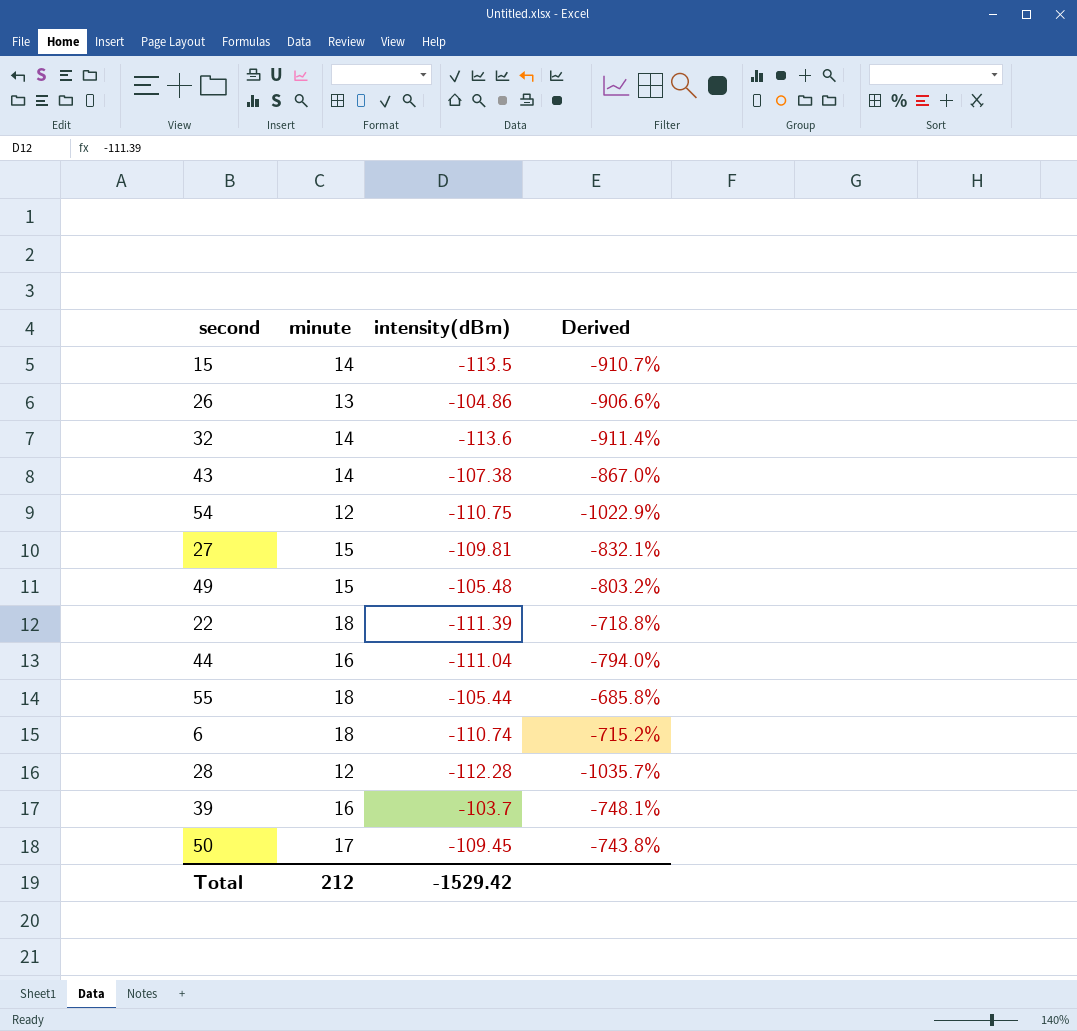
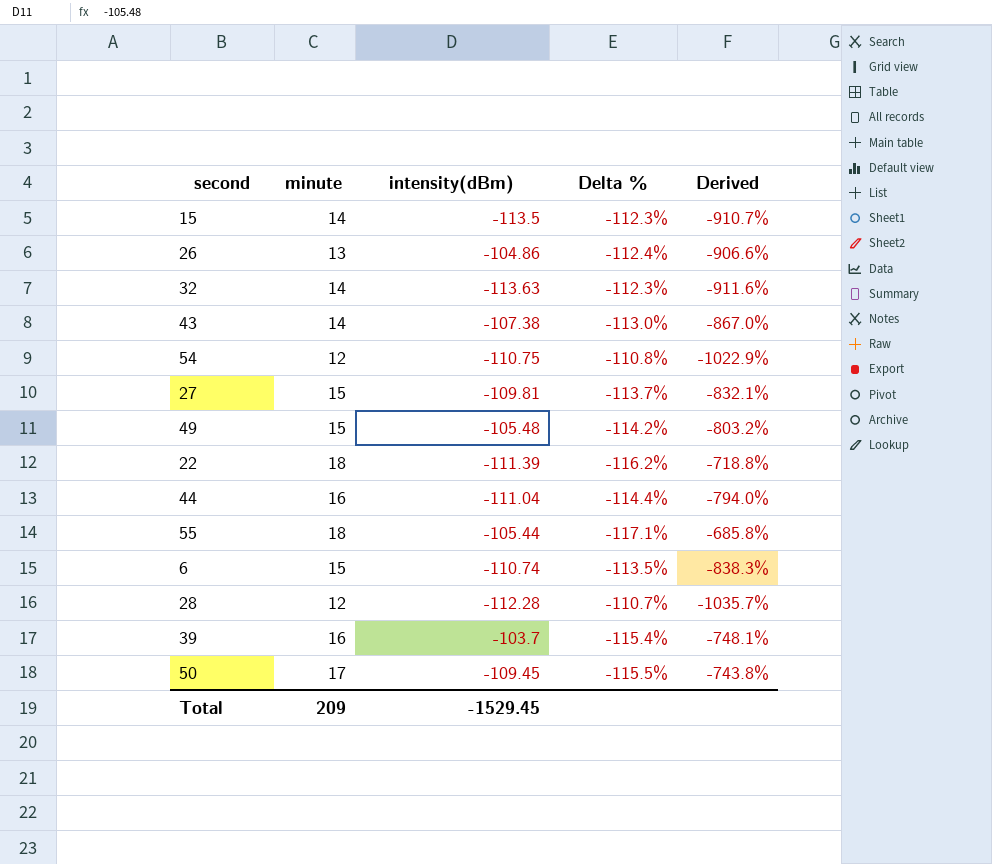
column Delta % | formula: none -> ([minute] - [intensity(dBm)]) / [intensity(dBm)]
32 | intensity(dBm): -113.6 -> -113.63
32 | Derived: -911.4% -> -911.6%
6 | minute: 18 -> 15
6 | Derived: -715.2% -> -838.3%
Total | minute: 212 -> 209
Total | intensity(dBm): -1529.42 -> -1529.45

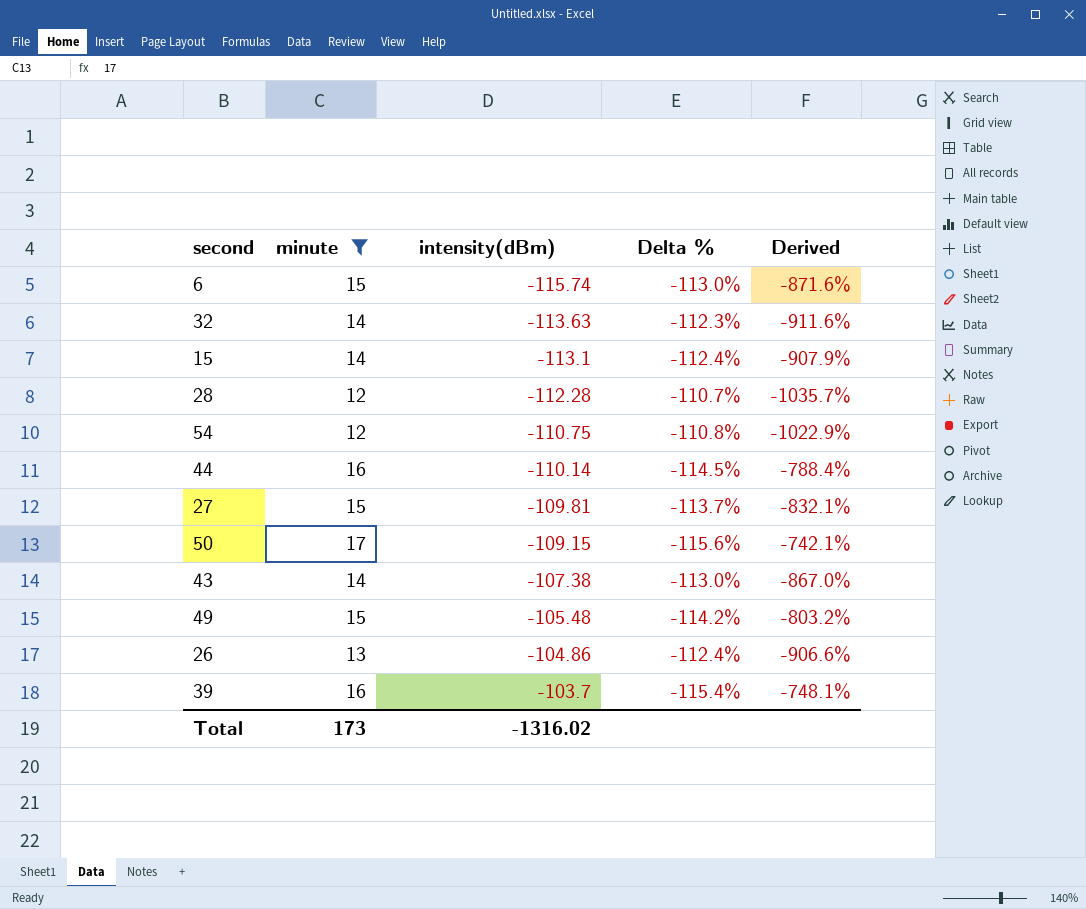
filter: none -> minute != 18
row order: none -> intensity(dBm) ascending
6 | intensity(dBm): -110.74 -> -115.74
6 | Delta %: -113.5% -> -113.0%
6 | Derived: -838.3% -> -871.6%
15 | intensity(dBm): -113.5 -> -113.1
15 | Delta %: -112.3% -> -112.4%
15 | Derived: -910.7% -> -907.9%
44 | intensity(dBm): -111.04 -> -110.14
44 | Delta %: -114.4% -> -114.5%
44 | Derived: -794.0% -> -788.4%
50 | intensity(dBm): -109.45 -> -109.15
50 | Delta %: -115.5% -> -115.6%
50 | Derived: -743.8% -> -742.1%
Total | minute: 209 -> 173
Total | intensity(dBm): -1529.45 -> -1316.02

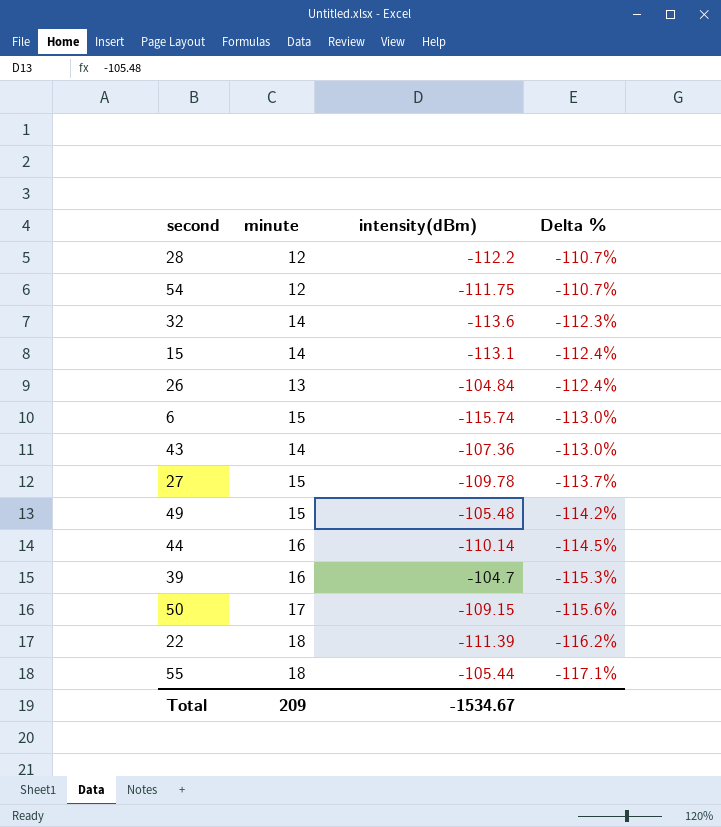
filter: minute != 18 -> none
row order: intensity(dBm) ascending -> Delta % descending
column Derived | formula: ([intensity(dBm)] - [minute]) / [minute] -> none
28 | intensity(dBm): -112.28 -> -112.2
54 | intensity(dBm): -110.75 -> -111.75
54 | Delta %: -110.8% -> -110.7%
32 | intensity(dBm): -113.63 -> -113.6
26 | intensity(dBm): -104.86 -> -104.84
43 | intensity(dBm): -107.38 -> -107.36
27 | intensity(dBm): -109.81 -> -109.78
39 | intensity(dBm): -103.7 -> -104.7
39 | Delta %: -115.4% -> -115.3%
Total | minute: 173 -> 209
Total | intensity(dBm): -1316.02 -> -1534.67

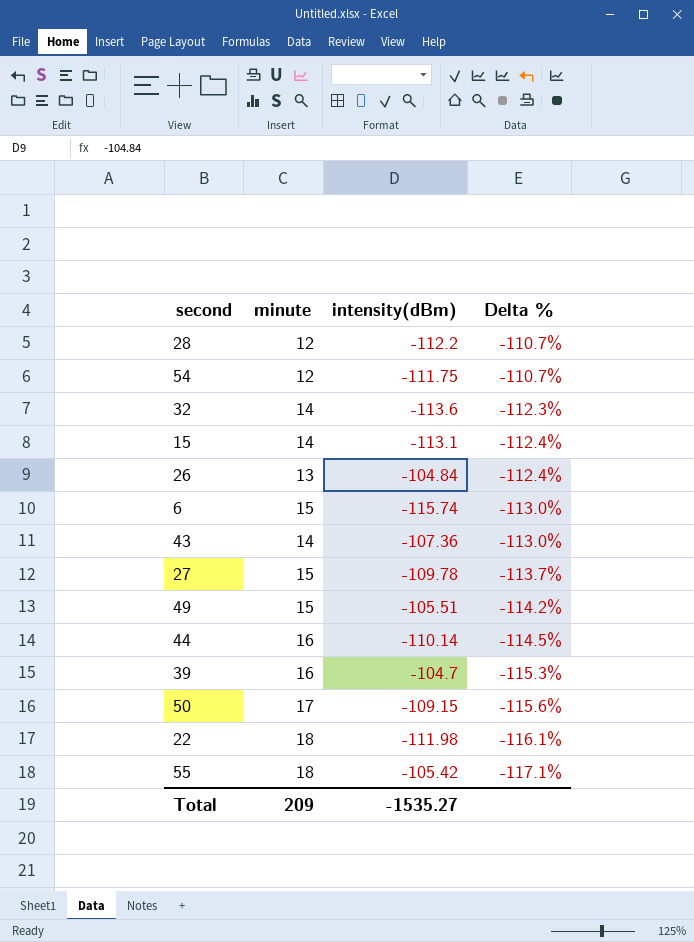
49 | intensity(dBm): -105.48 -> -105.51
22 | intensity(dBm): -111.39 -> -111.98
22 | Delta %: -116.2% -> -116.1%
55 | intensity(dBm): -105.44 -> -105.42
Total | intensity(dBm): -1534.67 -> -1535.27

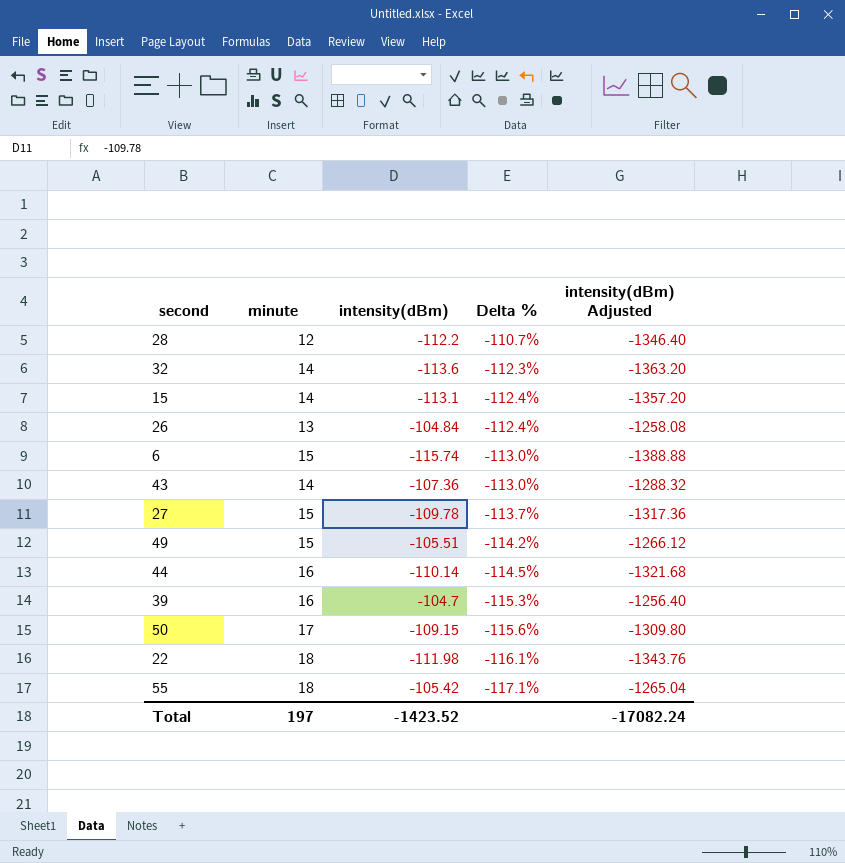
column intensity(dBm) Adjusted | formula: none -> [intensity(dBm)] * 12
row 54: 12 | -111.75 | -110.7% -> none
Total | minute: 209 -> 197
Total | intensity(dBm): -1535.27 -> -1423.52

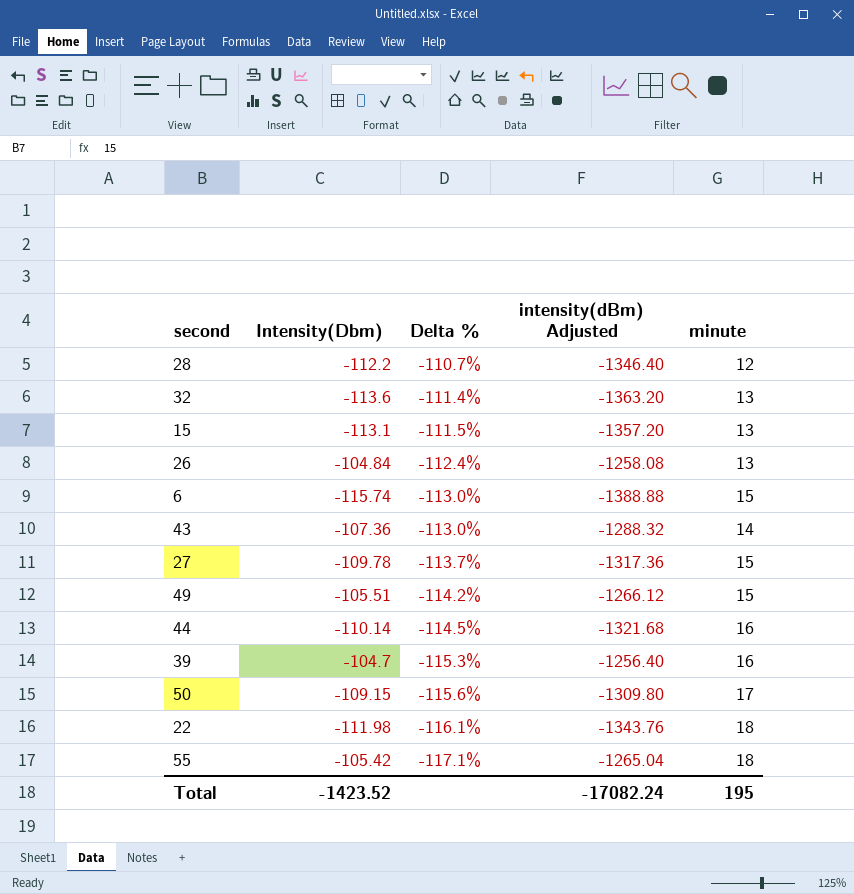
column name: intensity(dBm) -> Intensity(Dbm)
column minute | position: 2 -> 5
32 | Delta %: -112.3% -> -111.4%
32 | minute: 14 -> 13
15 | Delta %: -112.4% -> -111.5%
15 | minute: 14 -> 13
Total | minute: 197 -> 195

